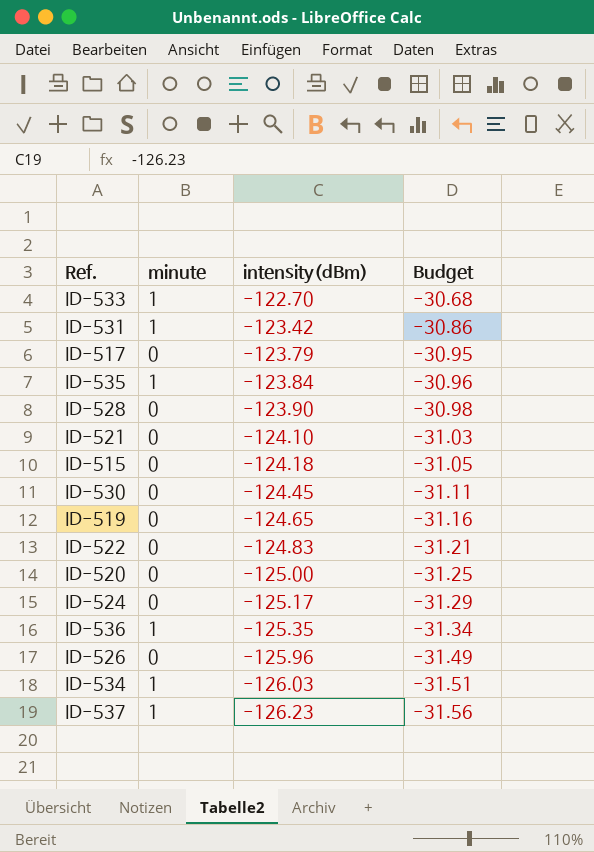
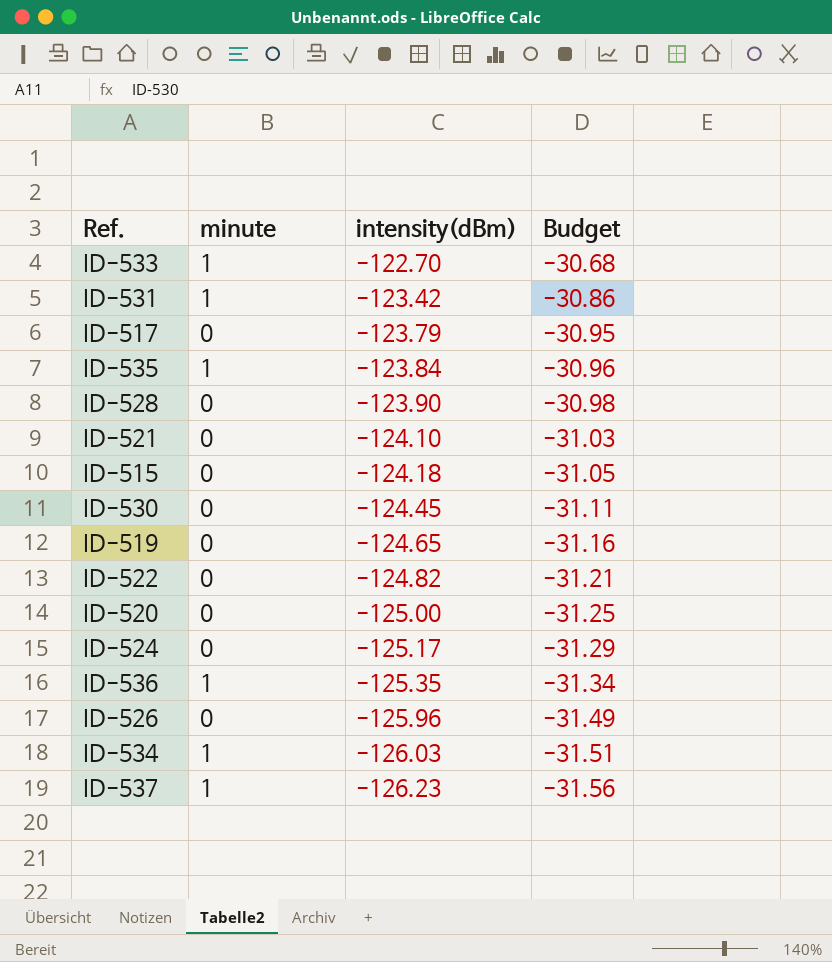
ID-522 | intensity(dBm): -124.83 -> -124.82

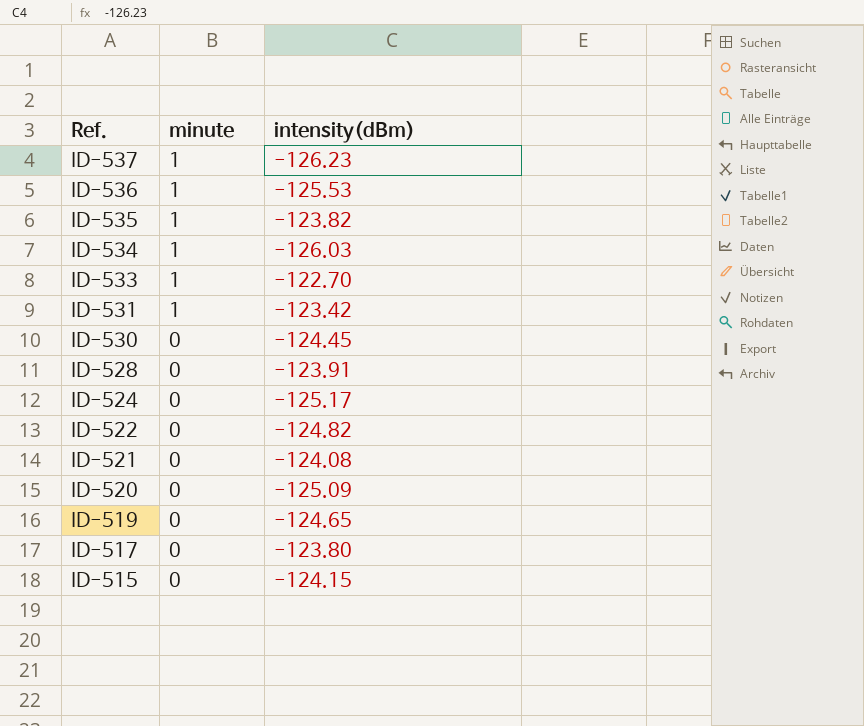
row order: intensity(dBm) descending -> Ref. descending
column Budget | formula: [intensity(dBm)] * 0.25 -> none
row ID-526: 0 | -125.96 | -31.49 -> none
ID-536 | intensity(dBm): -125.35 -> -125.53
ID-535 | intensity(dBm): -123.84 -> -123.82
ID-528 | intensity(dBm): -123.90 -> -123.91
ID-521 | intensity(dBm): -124.10 -> -124.08
ID-520 | intensity(dBm): -125.00 -> -125.09
ID-517 | intensity(dBm): -123.79 -> -123.80
ID-515 | intensity(dBm): -124.18 -> -124.15

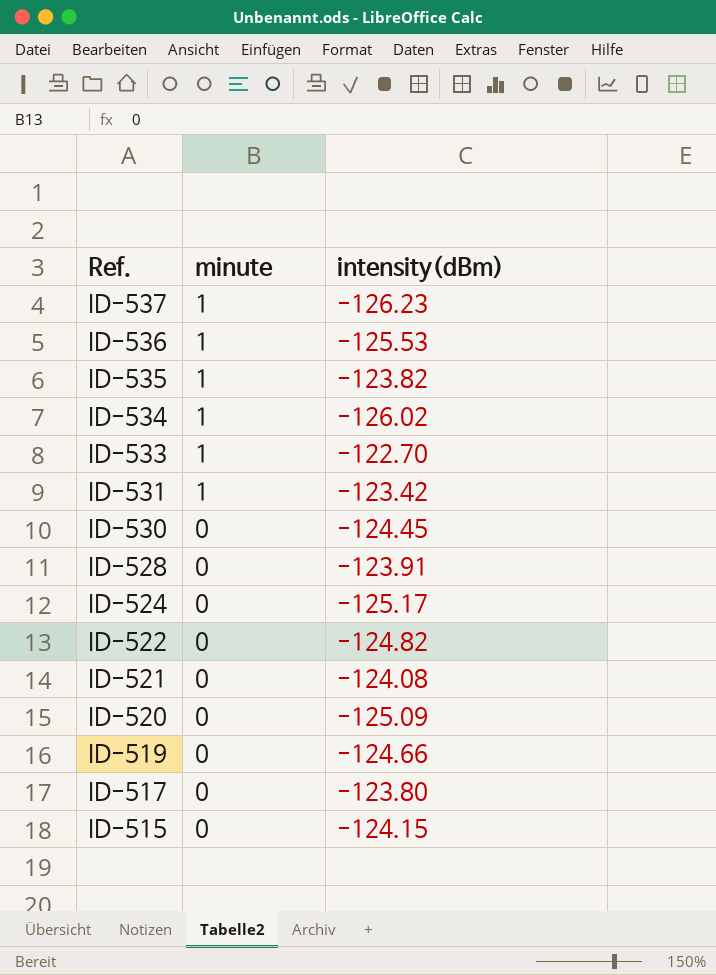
ID-534 | intensity(dBm): -126.03 -> -126.02
ID-519 | intensity(dBm): -124.65 -> -124.66

